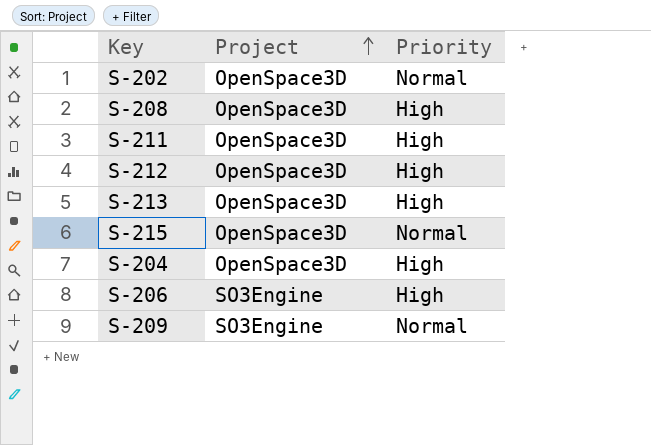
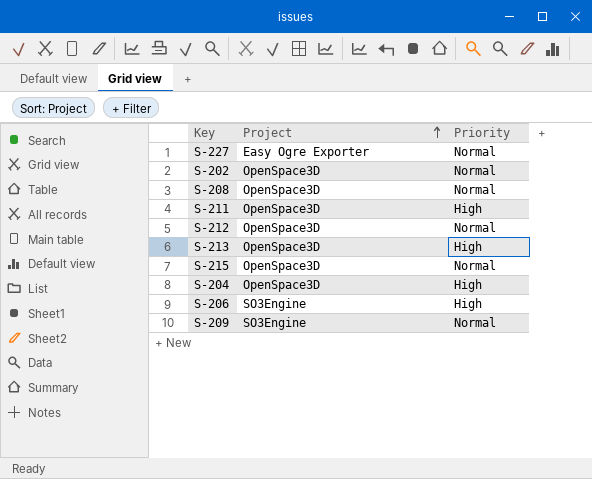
row S-227: none -> Easy Ogre Exporter | Normal
S-208 | Priority: High -> Normal
S-212 | Priority: High -> Normal

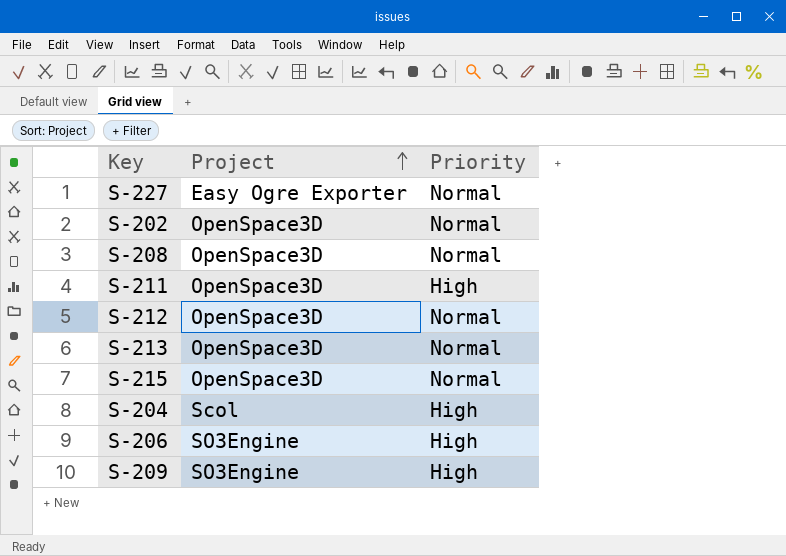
S-213 | Priority: High -> Normal
S-204 | Project: OpenSpace3D -> Scol
S-209 | Priority: Normal -> High

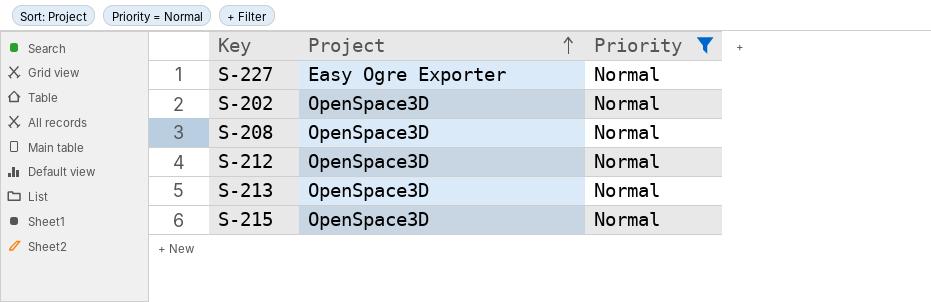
filter: none -> Priority = Normal

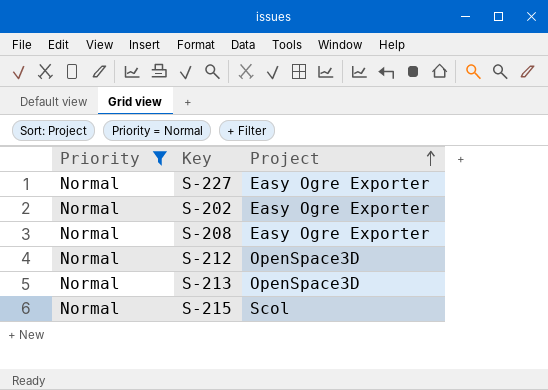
column Priority | position: 3 -> 1
S-202 | Project: OpenSpace3D -> Easy Ogre Exporter
S-208 | Project: OpenSpace3D -> Easy Ogre Exporter
S-215 | Project: OpenSpace3D -> Scol

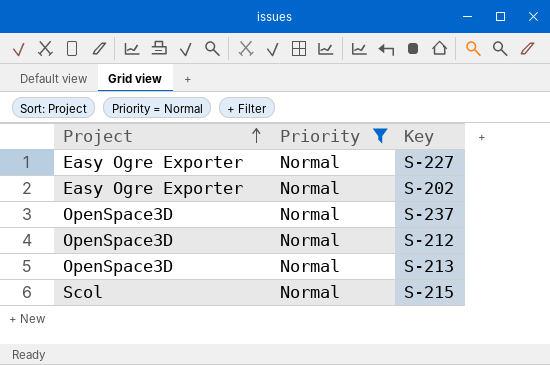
column Project | position: 3 -> 1
row S-208: Normal | Easy Ogre Exporter -> none
row S-237: none -> OpenSpace3D | Normal

